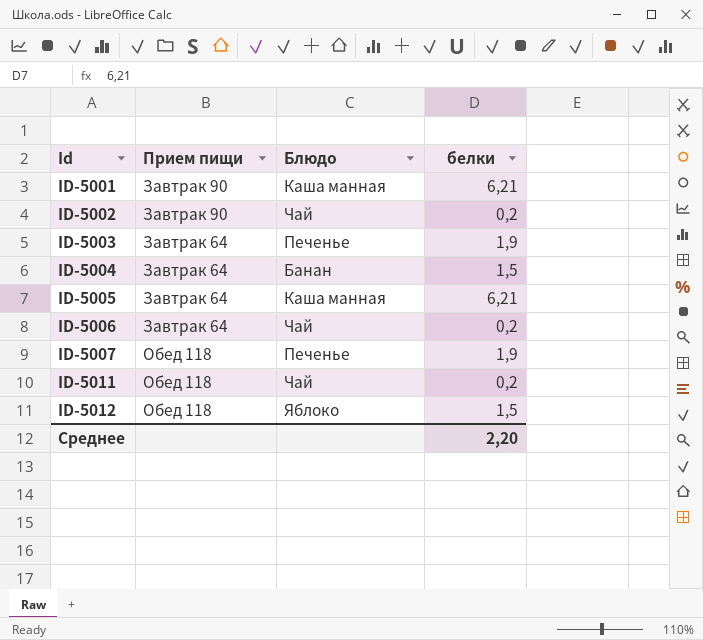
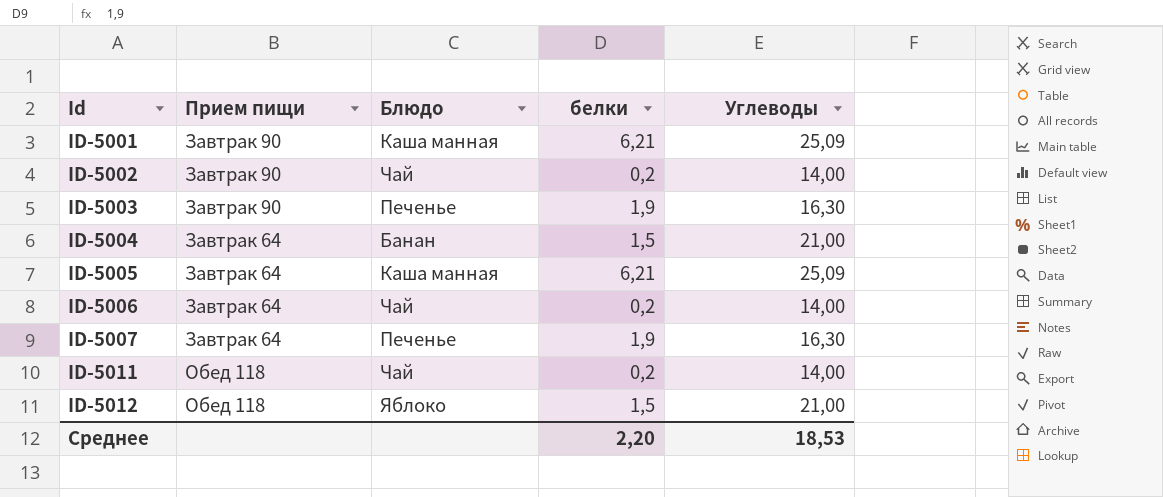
column Углеводы | position: none -> 5
ID-5003 | Прием пищи: Завтрак 64 -> Завтрак 90
ID-5007 | Прием пищи: Обед 118 -> Завтрак 64

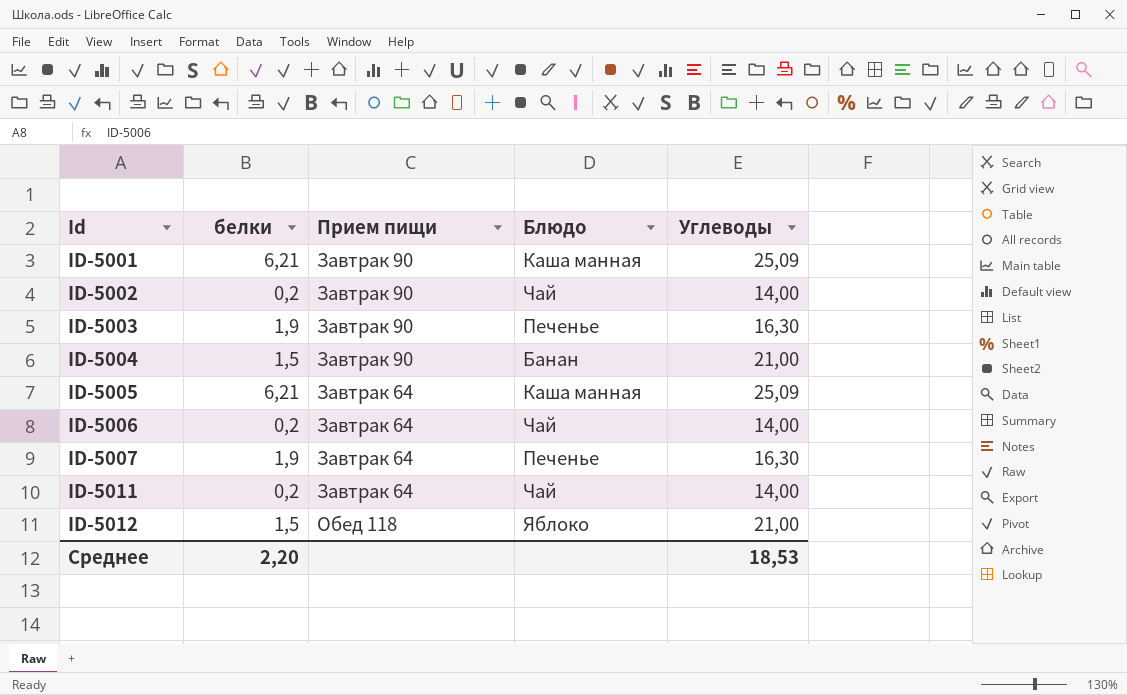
column белки | position: 4 -> 2
ID-5004 | Прием пищи: Завтрак 64 -> Завтрак 90
ID-5011 | Прием пищи: Обед 118 -> Завтрак 64

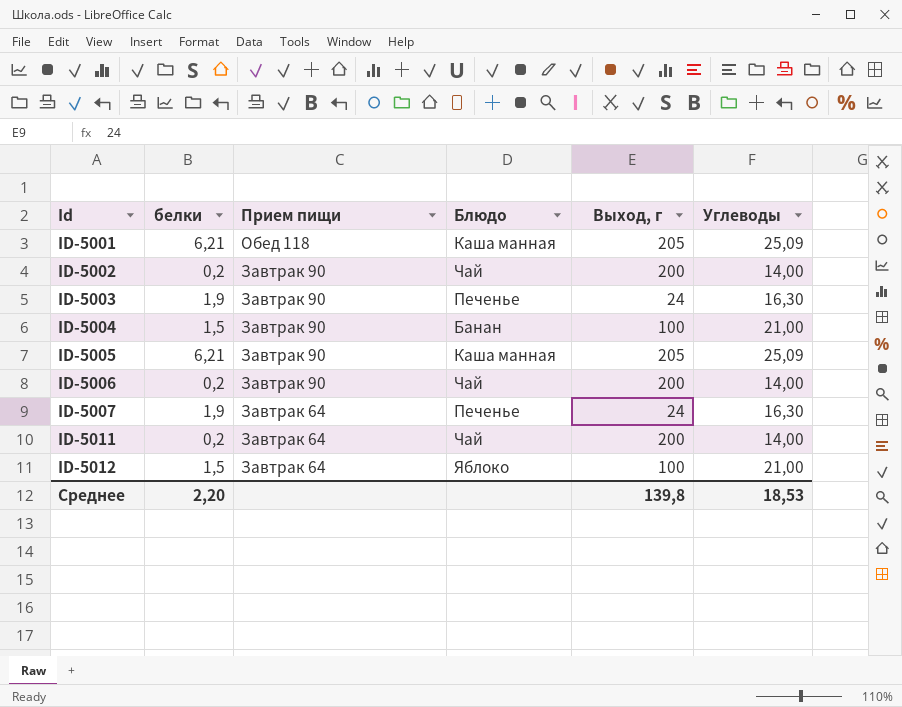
column Выход, г | position: none -> 5
ID-5001 | Прием пищи: Завтрак 90 -> Обед 118
ID-5005 | Прием пищи: Завтрак 64 -> Завтрак 90
ID-5006 | Прием пищи: Завтрак 64 -> Завтрак 90
ID-5012 | Прием пищи: Обед 118 -> Завтрак 64

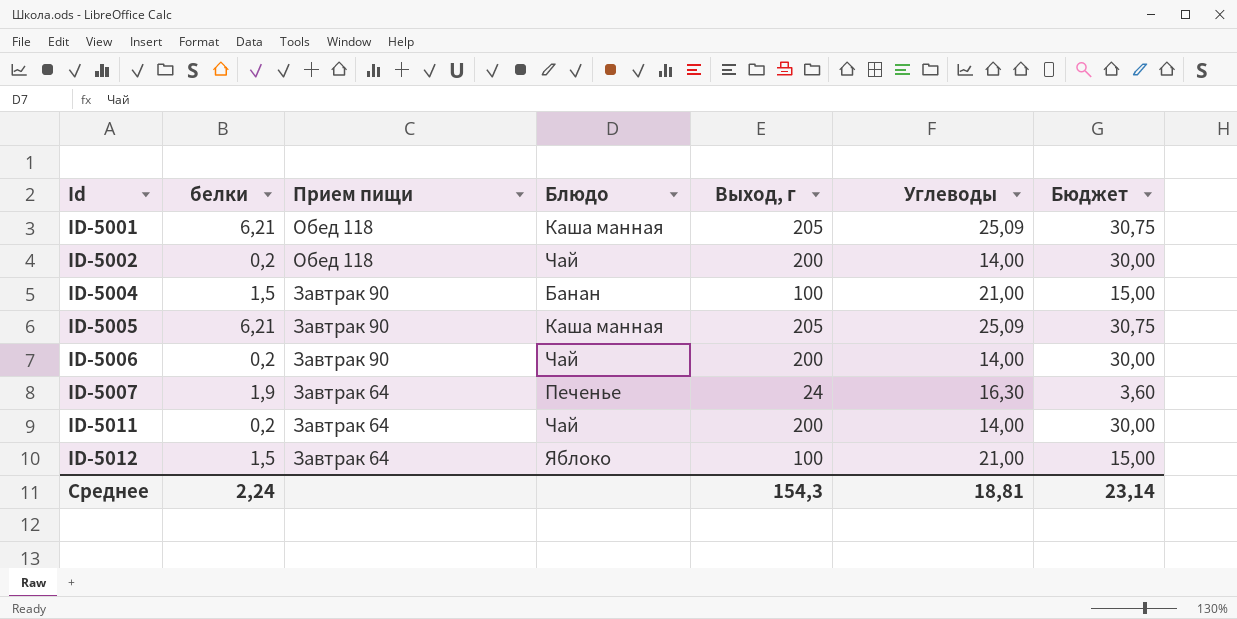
column Бюджет | formula: none -> [Выход, г] * 0,15
row ID-5003: 1,9 | Завтрак 90 | Печенье | 24 | 16,30 -> none
ID-5002 | Прием пищи: Завтрак 90 -> Обед 118
Среднее | белки: 2,20 -> 2,24
Среднее | Выход, г: 139,8 -> 154,3
Среднее | Углеводы: 18,53 -> 18,81

